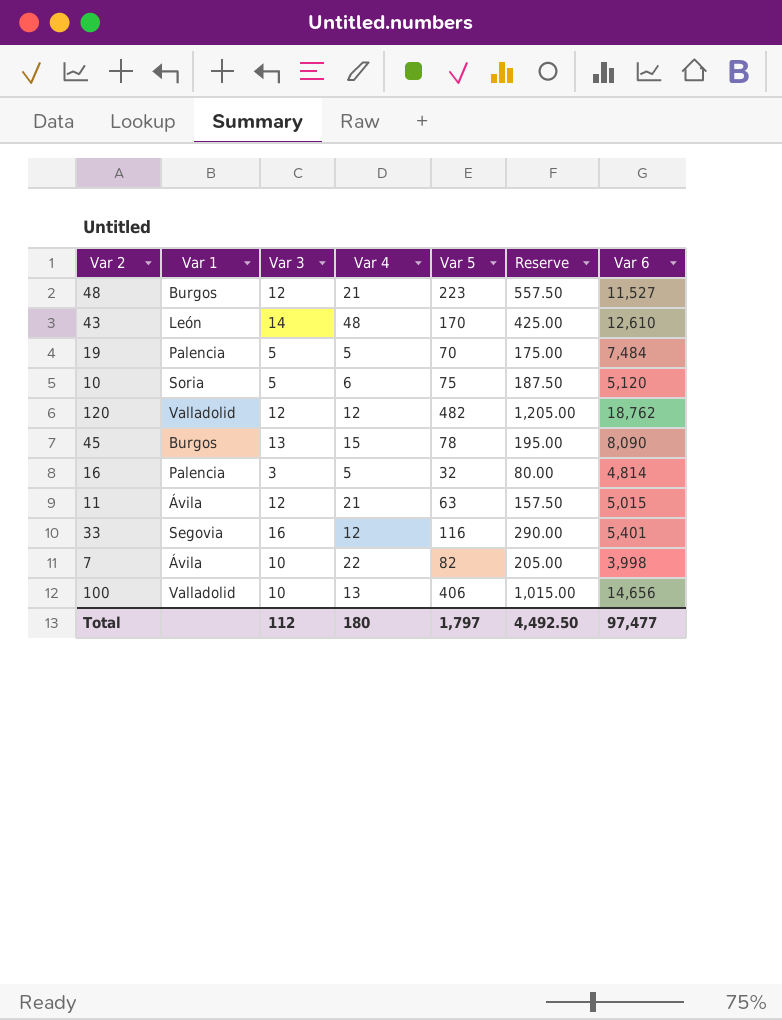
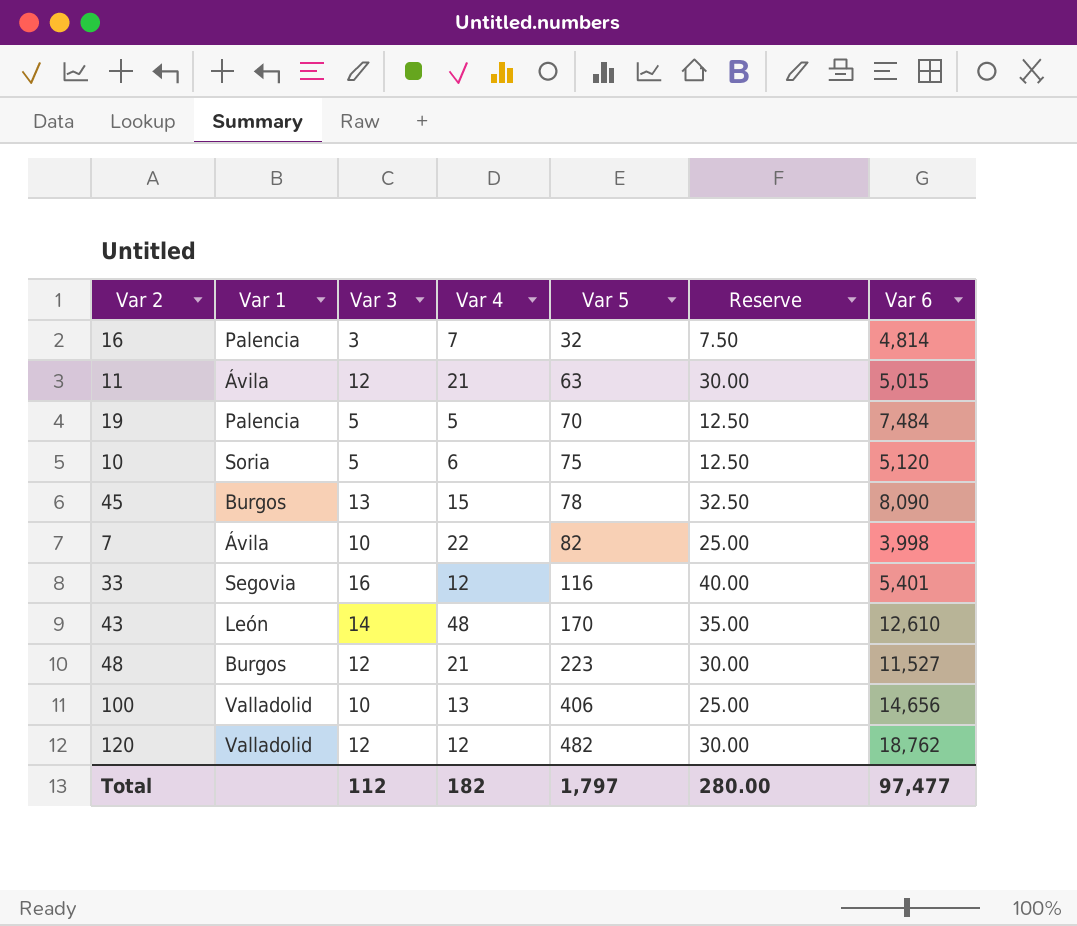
row order: none -> Var 5 ascending
column Reserve | formula: [Var 5] * 2.5 -> [Var 3] * 2.5
16 | Var 4: 5 -> 7
Total | Var 4: 180 -> 182
Total | Reserve: 4,492.50 -> 280.00

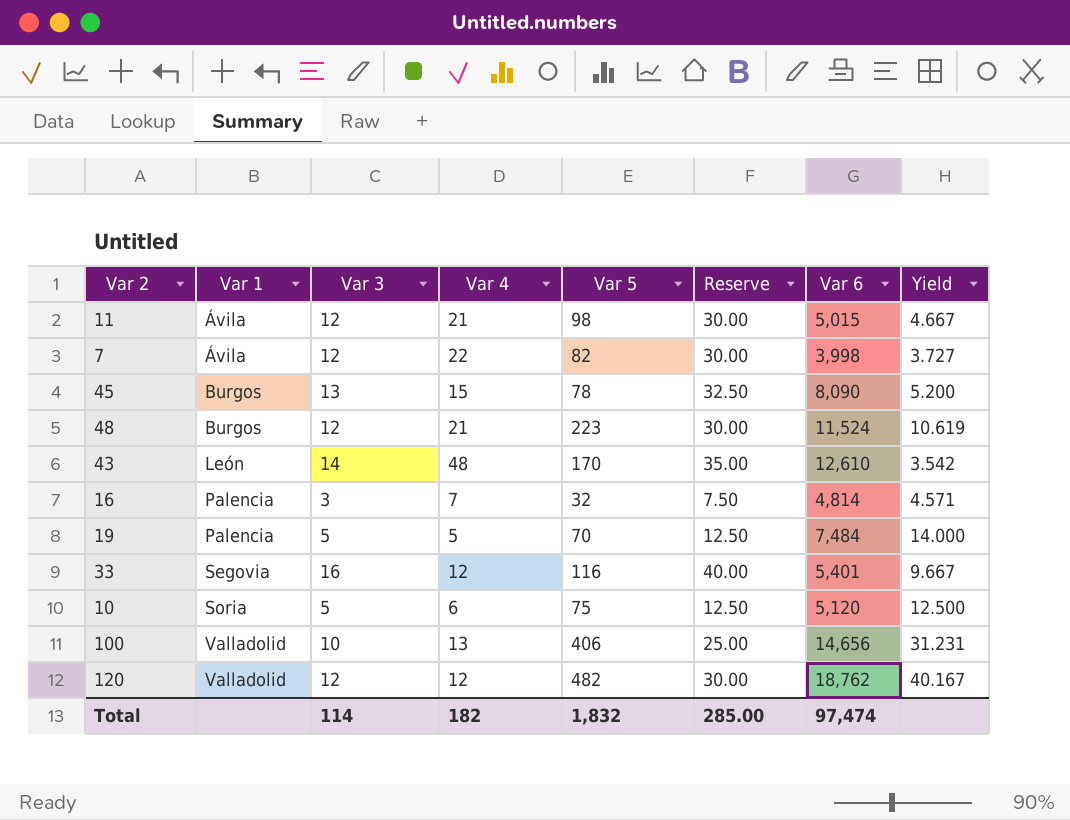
row order: Var 5 ascending -> Var 1 ascending
column Yield | formula: none -> [Var 5] / [Var 4]
11 | Var 5: 63 -> 98
7 | Var 3: 10 -> 12
7 | Reserve: 25.00 -> 30.00
48 | Var 6: 11,527 -> 11,524
Total | Var 3: 112 -> 114
Total | Var 5: 1,797 -> 1,832
Total | Reserve: 280.00 -> 285.00
Total | Var 6: 97,477 -> 97,474

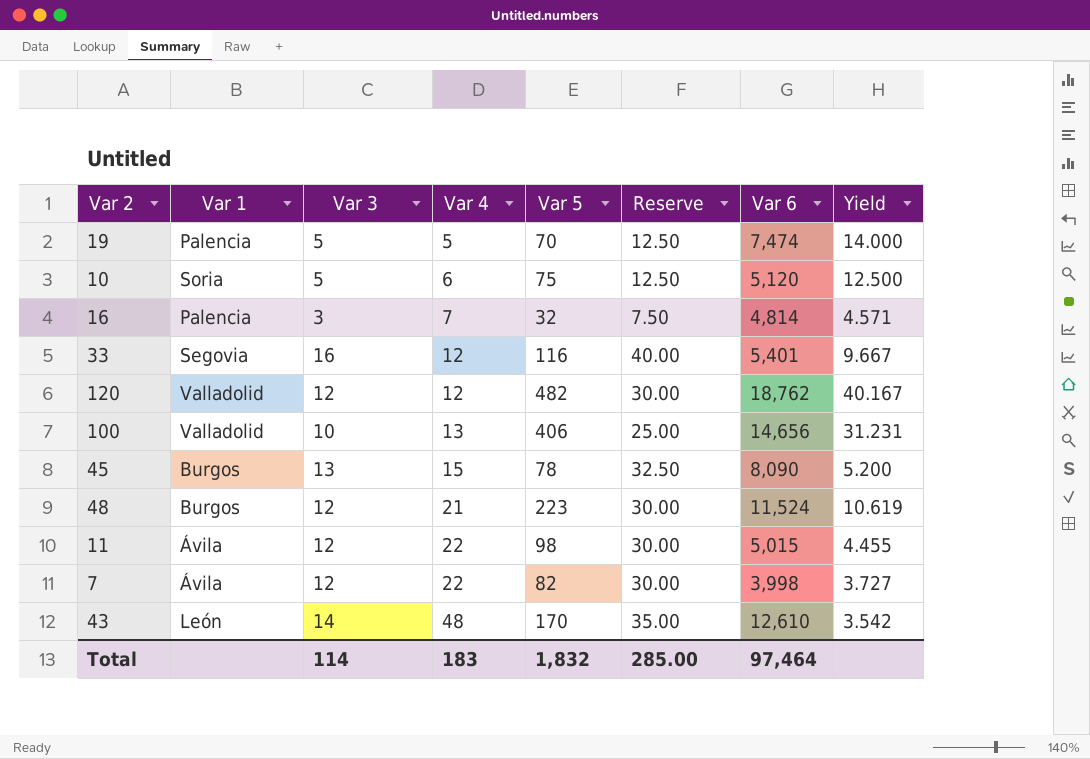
row order: Var 1 ascending -> Var 4 ascending
19 | Var 6: 7,484 -> 7,474
11 | Var 4: 21 -> 22
11 | Yield: 4.667 -> 4.455
Total | Var 4: 182 -> 183
Total | Var 6: 97,474 -> 97,464

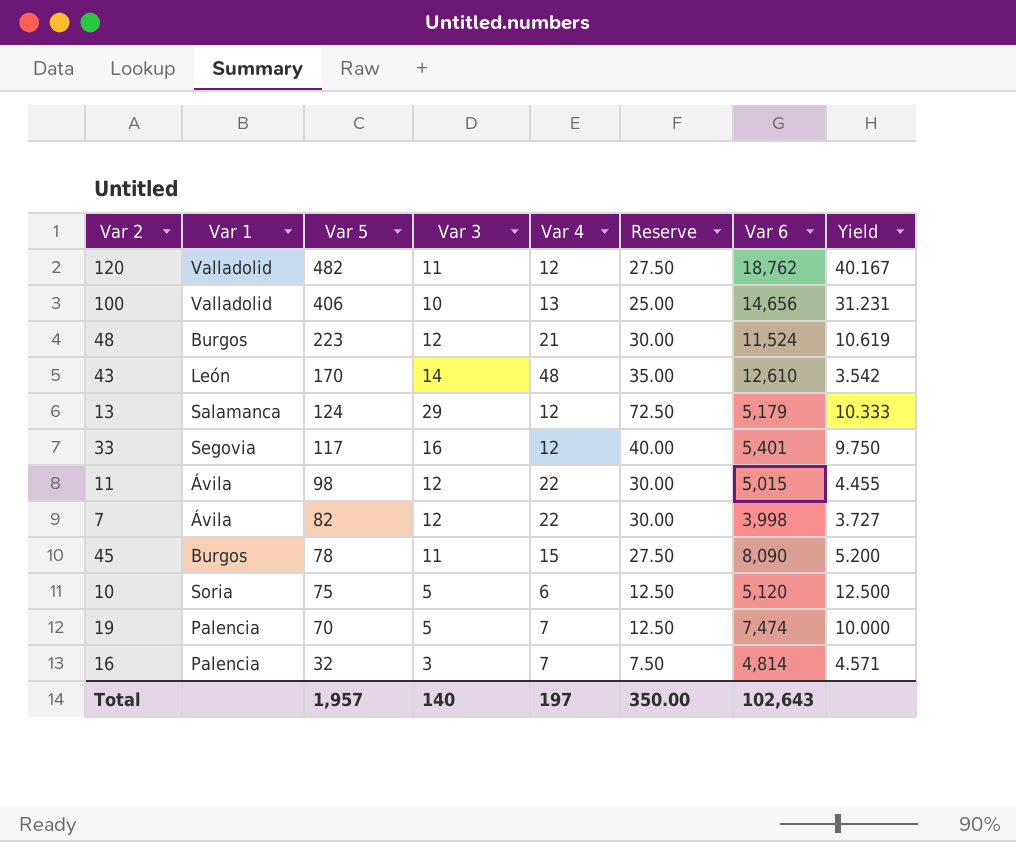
row order: Var 4 ascending -> Var 5 descending
column Var 5 | position: 5 -> 3
120 | Var 3: 12 -> 11
120 | Reserve: 30.00 -> 27.50
row 13: none -> Salamanca | 124 | 29 | 12 | 72.50 | 5,179 | 10.333
33 | Var 5: 116 -> 117
33 | Yield: 9.667 -> 9.750
45 | Var 3: 13 -> 11
45 | Reserve: 32.50 -> 27.50
19 | Var 4: 5 -> 7
19 | Yield: 14.000 -> 10.000
Total | Var 5: 1,832 -> 1,957
Total | Var 3: 114 -> 140
Total | Var 4: 183 -> 197
Total | Reserve: 285.00 -> 350.00
Total | Var 6: 97,464 -> 102,643

